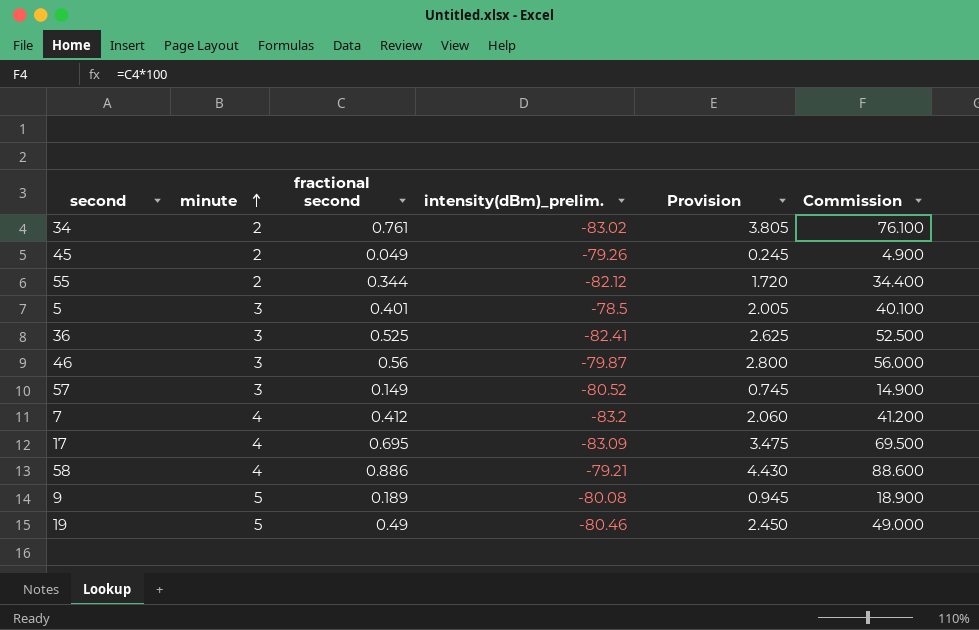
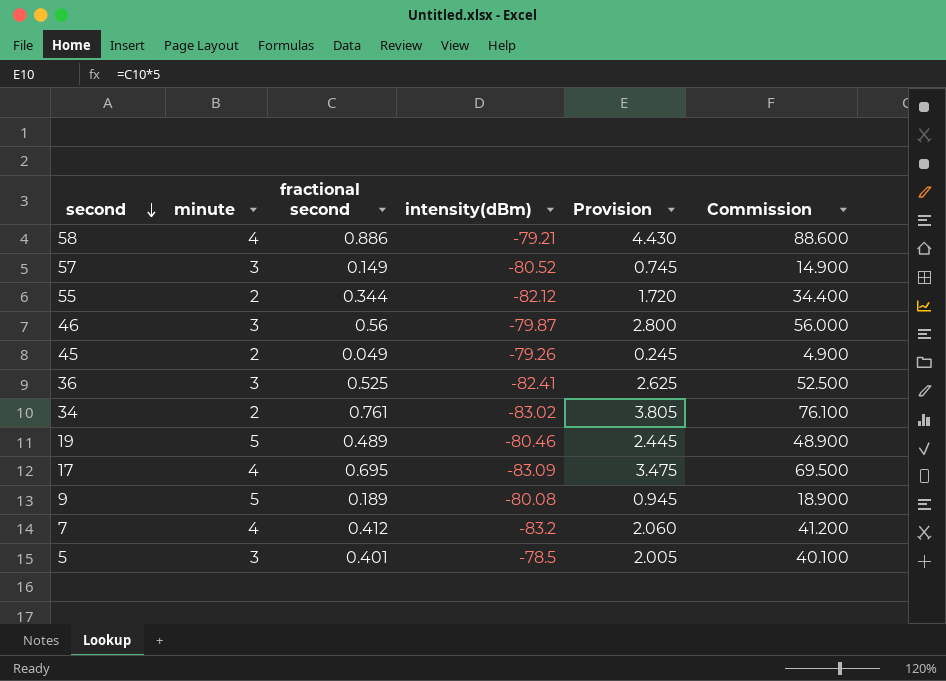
row order: minute ascending -> second descending
column name: intensity(dBm)_prelim. -> intensity(dBm)
19 | fractional second: 0.49 -> 0.489
19 | Provision: 2.450 -> 2.445
19 | Commission: 49.000 -> 48.900

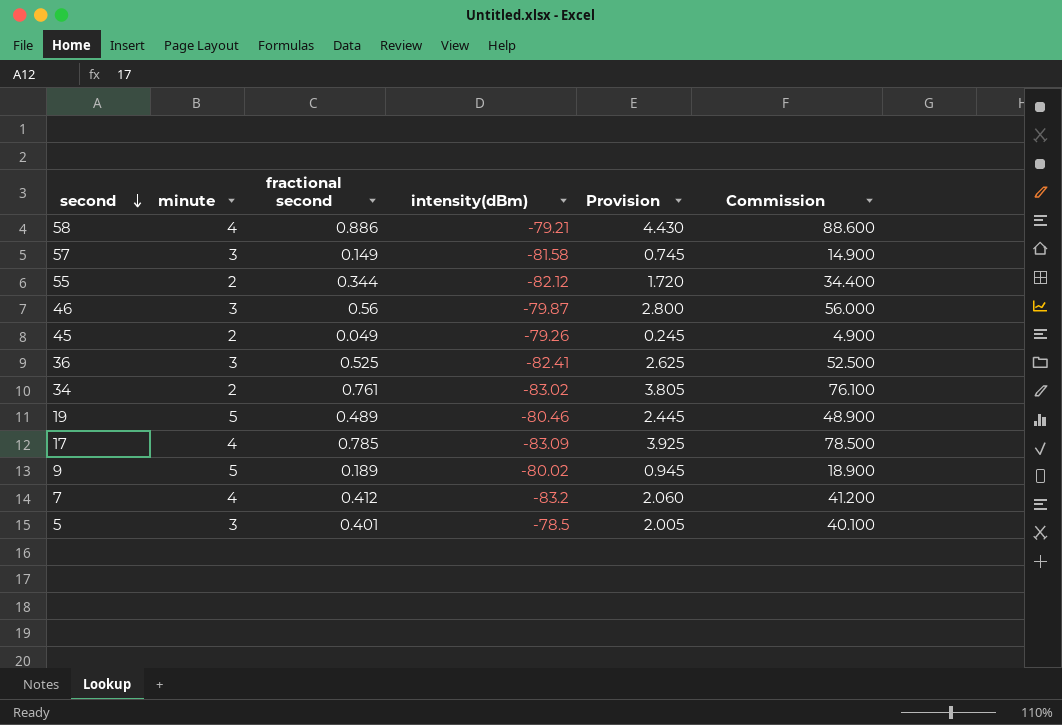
57 | intensity(dBm): -80.52 -> -81.58
17 | fractional second: 0.695 -> 0.785
17 | Provision: 3.475 -> 3.925
17 | Commission: 69.500 -> 78.500
9 | intensity(dBm): -80.08 -> -80.02

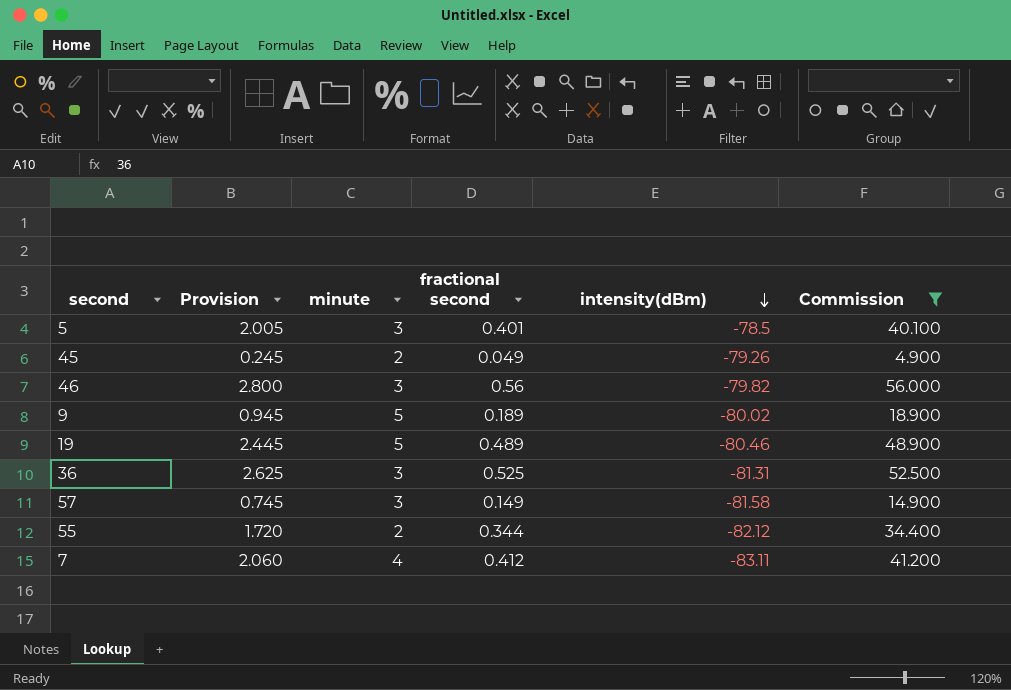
filter: none -> Commission <= 56.000
row order: second descending -> intensity(dBm) descending
column Provision | position: 5 -> 2
46 | intensity(dBm): -79.87 -> -79.82
36 | intensity(dBm): -82.41 -> -81.31
7 | intensity(dBm): -83.2 -> -83.11

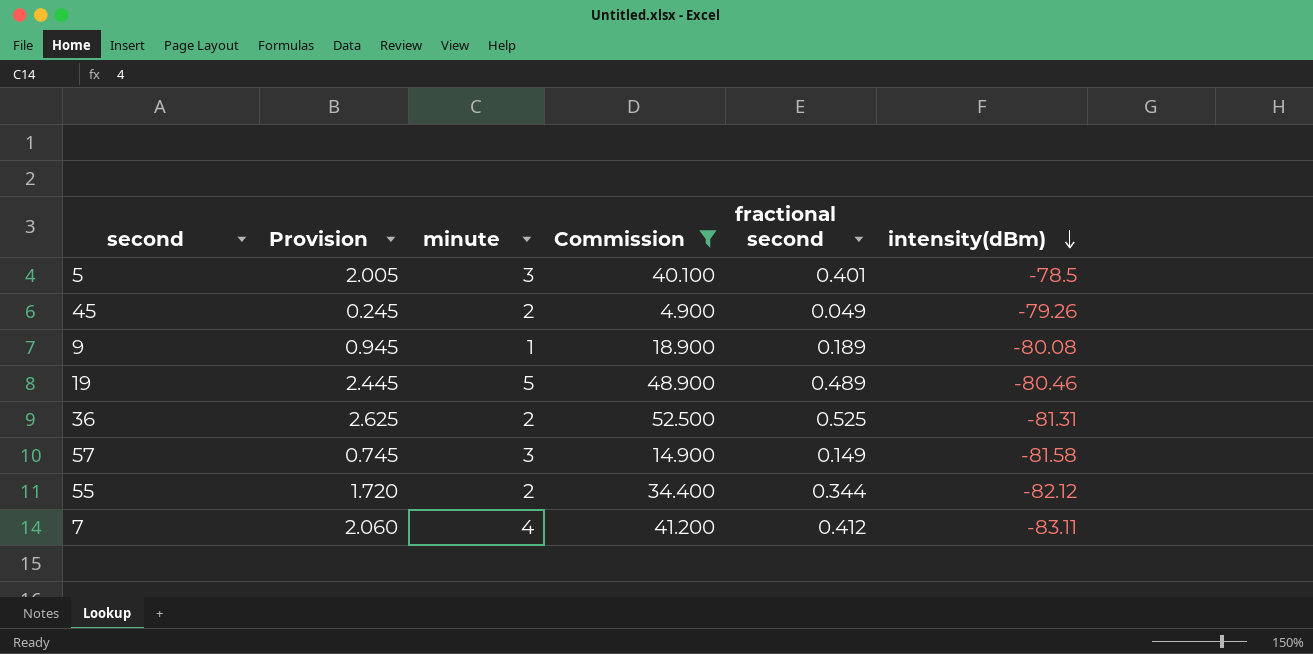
column Commission | position: 6 -> 4
row 46: 2.800 | 3 | 0.56 | -79.82 | 56.000 -> none
9 | minute: 5 -> 1
9 | intensity(dBm): -80.02 -> -80.08
36 | minute: 3 -> 2

